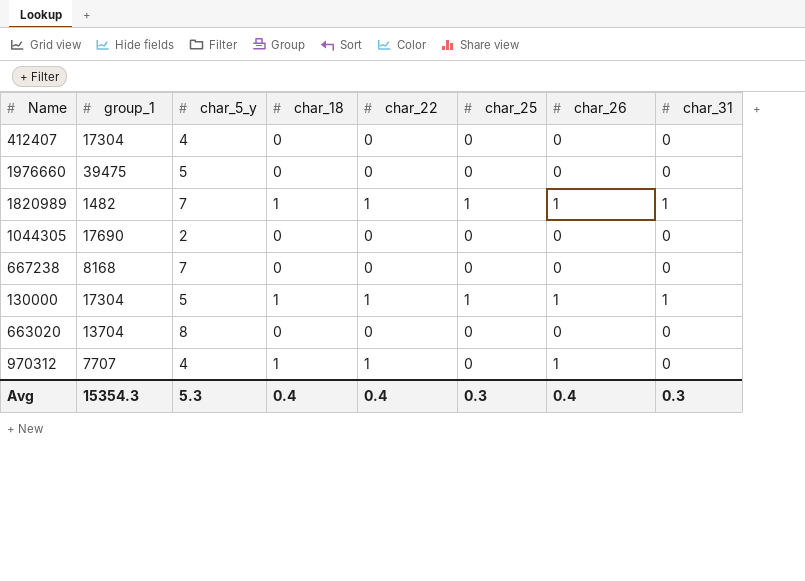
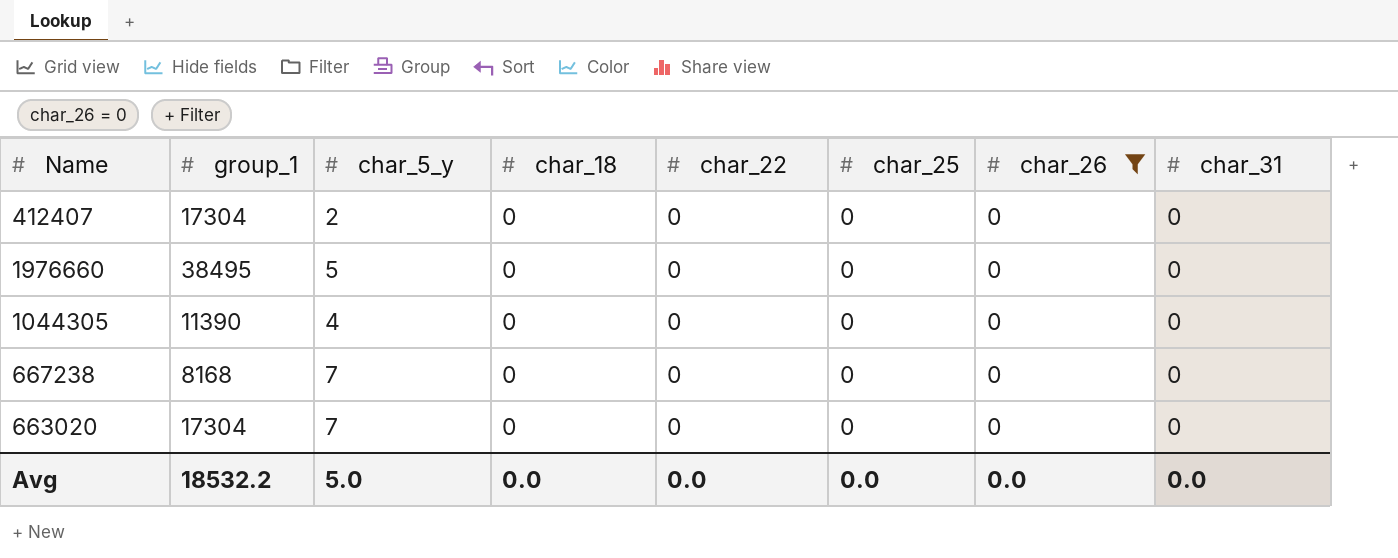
filter: none -> char_26 = 0
412407 | char_5_y: 4 -> 2
1976660 | group_1: 39475 -> 38495
1044305 | group_1: 17690 -> 11390
1044305 | char_5_y: 2 -> 4
663020 | group_1: 13704 -> 17304
663020 | char_5_y: 8 -> 7
Avg | group_1: 15354.3 -> 18532.2
Avg | char_5_y: 5.3 -> 5.0
Avg | char_18: 0.4 -> 0.0
Avg | char_22: 0.4 -> 0.0
Avg | char_25: 0.3 -> 0.0
Avg | char_26: 0.4 -> 0.0
Avg | char_31: 0.3 -> 0.0

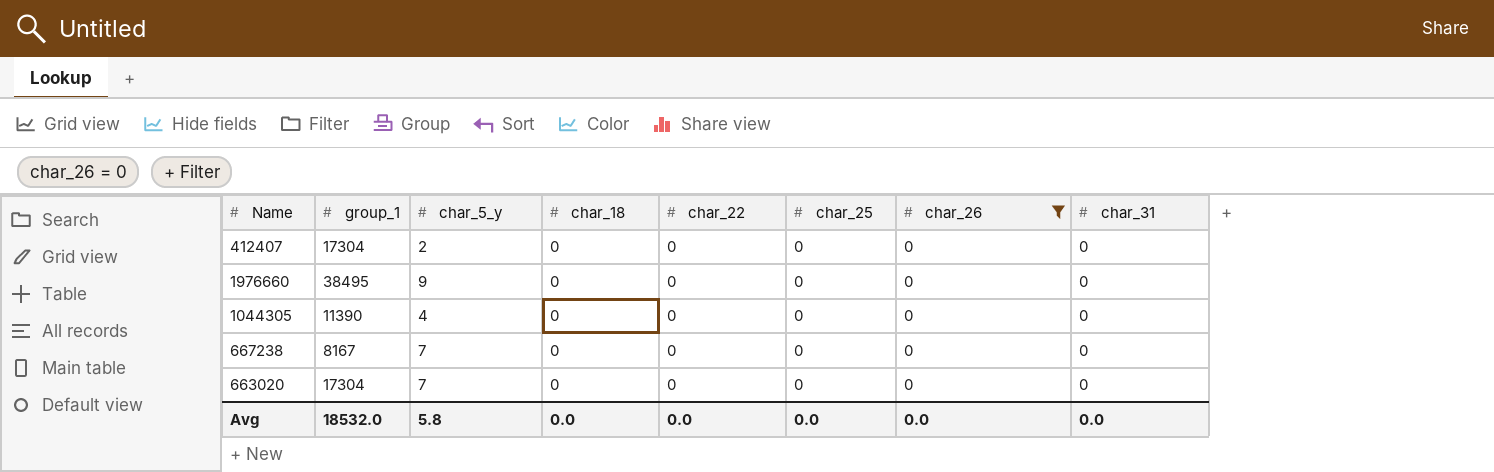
1976660 | char_5_y: 5 -> 9
667238 | group_1: 8168 -> 8167
Avg | group_1: 18532.2 -> 18532.0
Avg | char_5_y: 5.0 -> 5.8

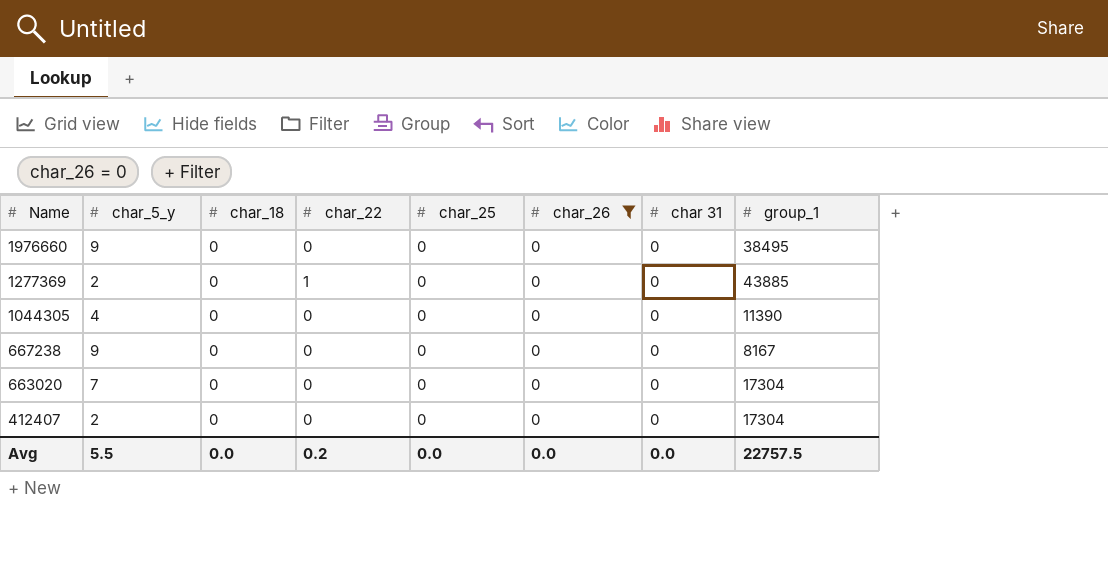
row order: none -> Name descending
column name: char_31 -> char 31
column group_1 | position: 2 -> 8
row 1277369: none -> 2 | 0 | 1 | 0 | 0 | 0 | 43885
667238 | char_5_y: 7 -> 9
Avg | char_5_y: 5.8 -> 5.5
Avg | char_22: 0.0 -> 0.2
Avg | group_1: 18532.0 -> 22757.5

